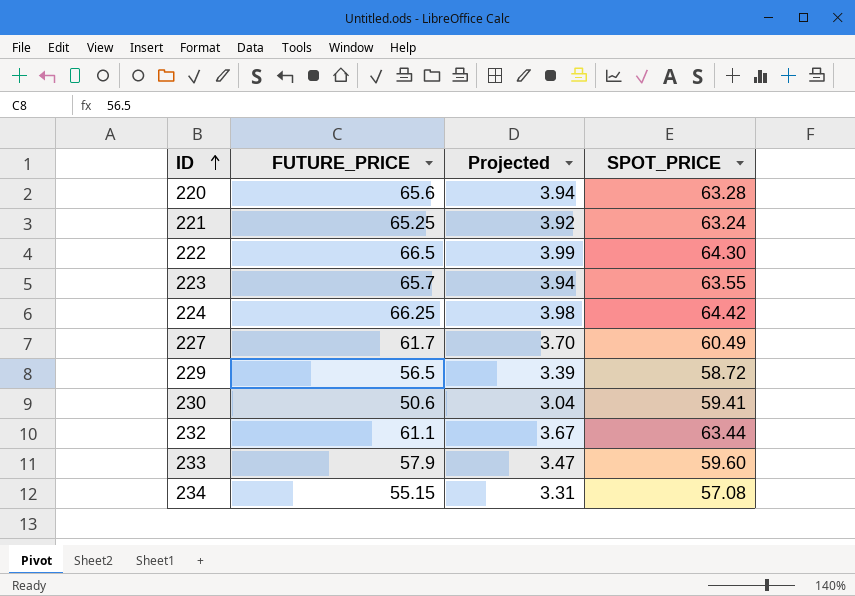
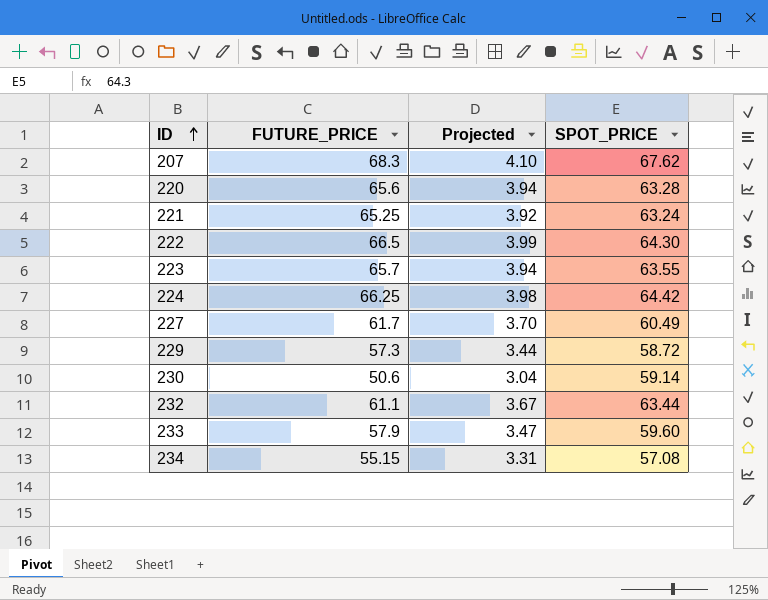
row 207: none -> 68.3 | 4.10 | 67.62
229 | FUTURE_PRICE: 56.5 -> 57.3
229 | Projected: 3.39 -> 3.44
230 | SPOT_PRICE: 59.41 -> 59.14

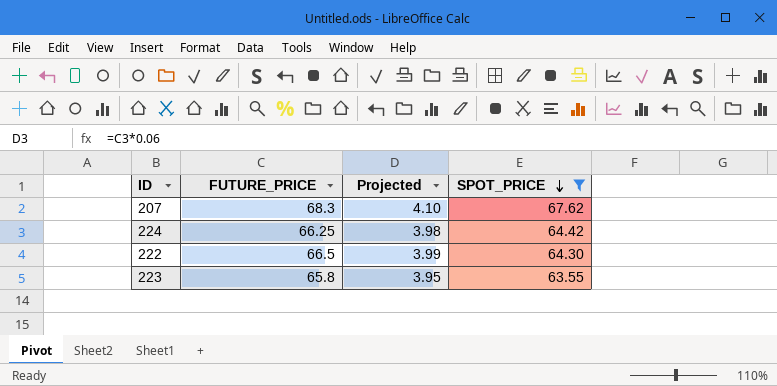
filter: none -> SPOT_PRICE >= 63.55
row order: ID ascending -> SPOT_PRICE descending
223 | FUTURE_PRICE: 65.7 -> 65.8
223 | Projected: 3.94 -> 3.95

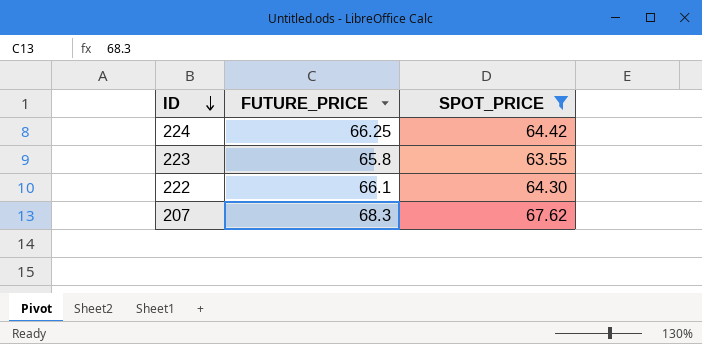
row order: SPOT_PRICE descending -> ID descending
column Projected | formula: [FUTURE_PRICE] * 0.06 -> none
222 | FUTURE_PRICE: 66.5 -> 66.1

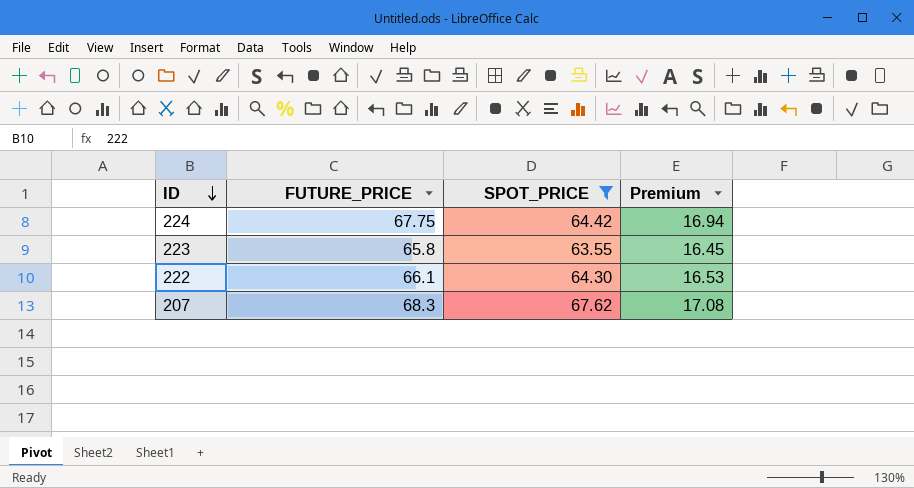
column Premium | formula: none -> [FUTURE_PRICE] * 0.25
224 | FUTURE_PRICE: 66.25 -> 67.75

